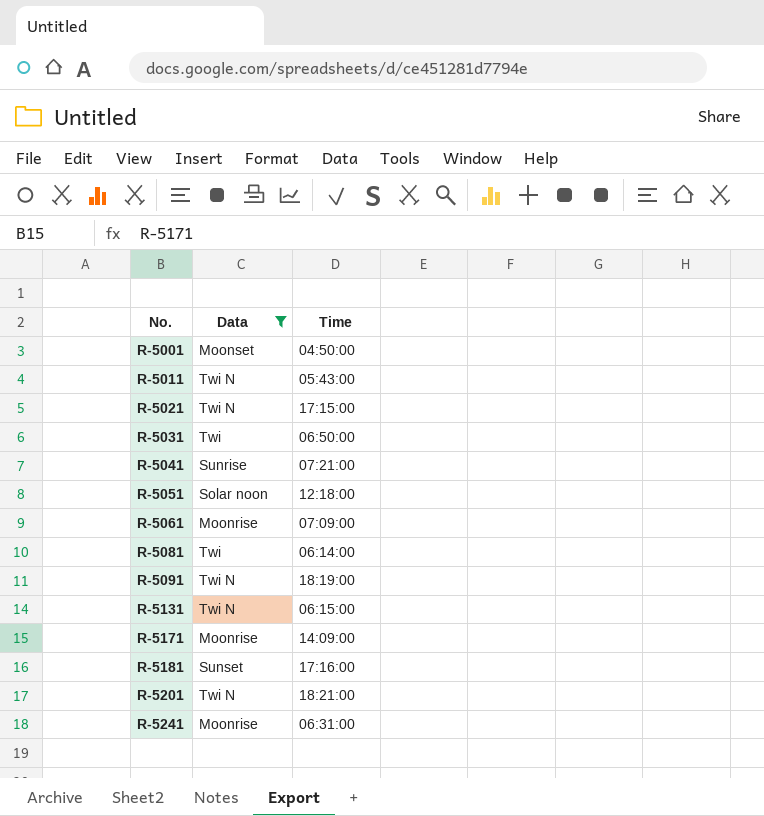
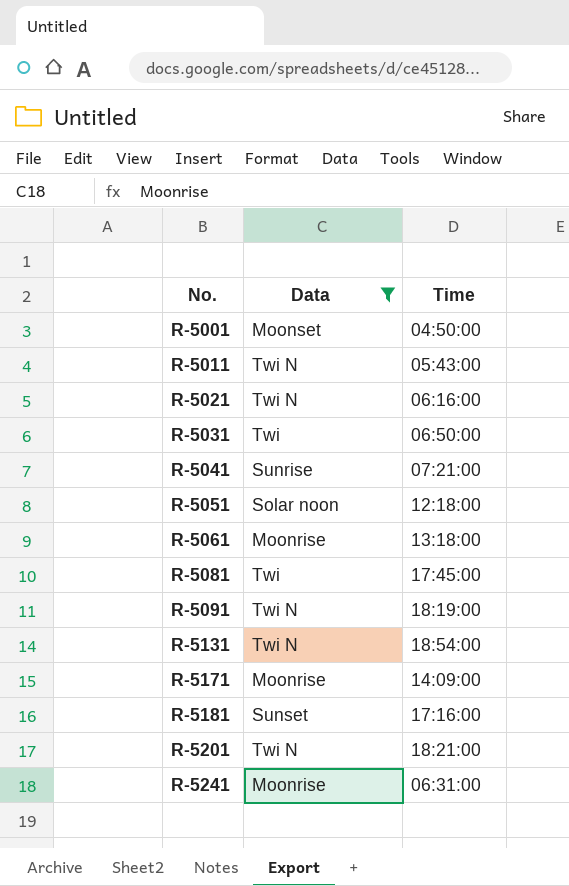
R-5021 | Time: 17:15:00 -> 06:16:00
R-5061 | Time: 07:09:00 -> 13:18:00
R-5081 | Time: 06:14:00 -> 17:45:00
R-5131 | Time: 06:15:00 -> 18:54:00

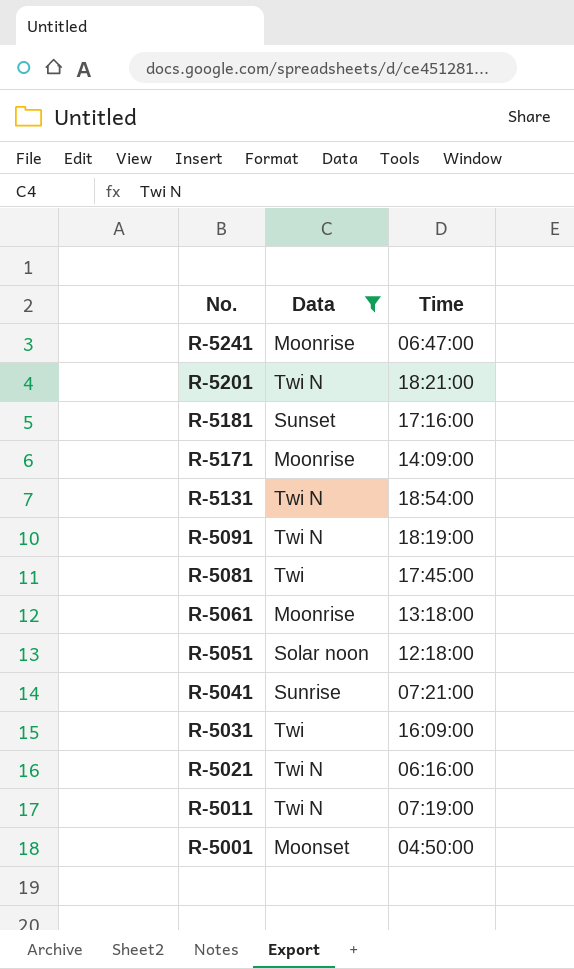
row order: No. ascending -> No. descending
R-5241 | Time: 06:31:00 -> 06:47:00
R-5031 | Time: 06:50:00 -> 16:09:00
R-5011 | Time: 05:43:00 -> 07:19:00

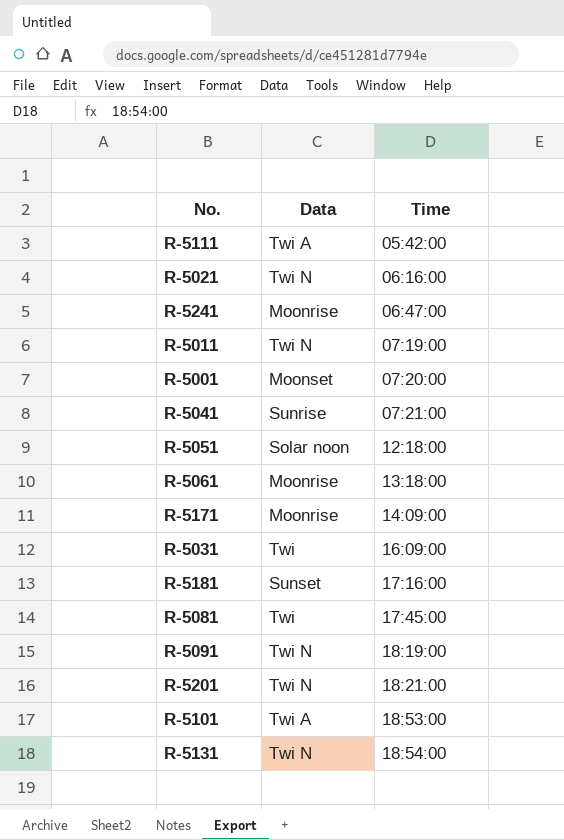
filter: Data != Twi A -> none
row order: No. descending -> Time ascending
R-5001 | Time: 04:50:00 -> 07:20:00

